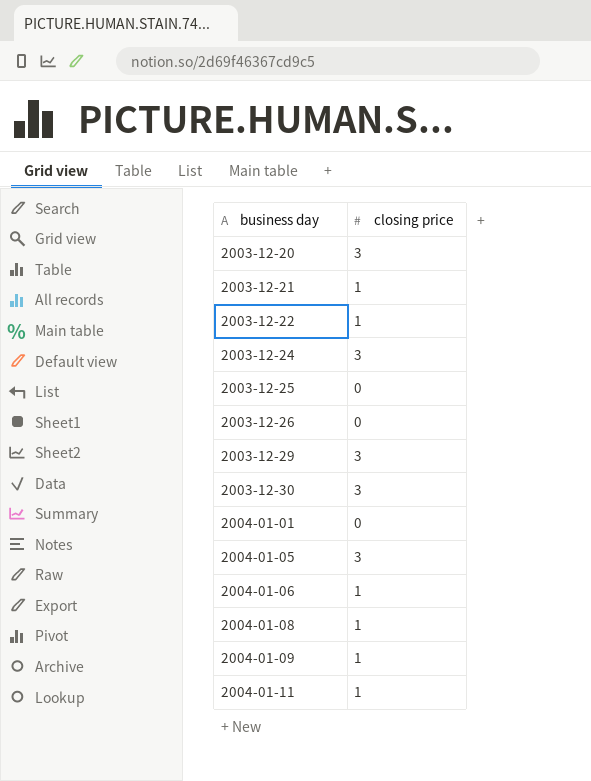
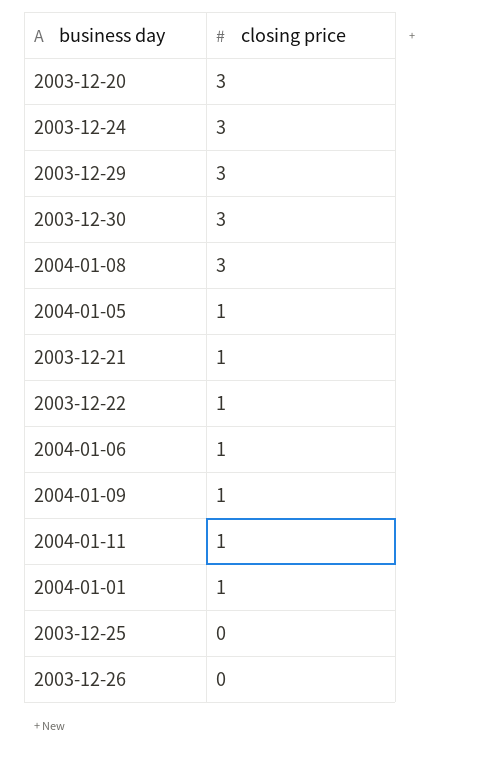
row order: business day ascending -> closing price descending
2004-01-08 | closing price: 1 -> 3
2004-01-05 | closing price: 3 -> 1
2004-01-01 | closing price: 0 -> 1

